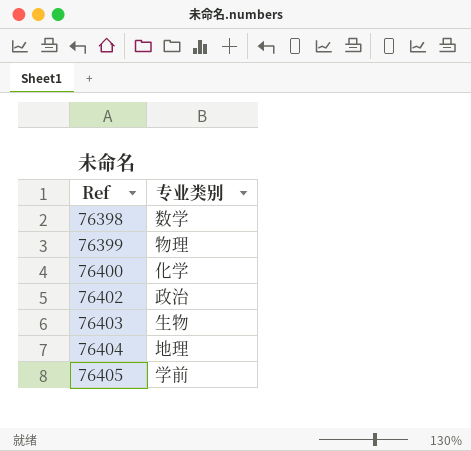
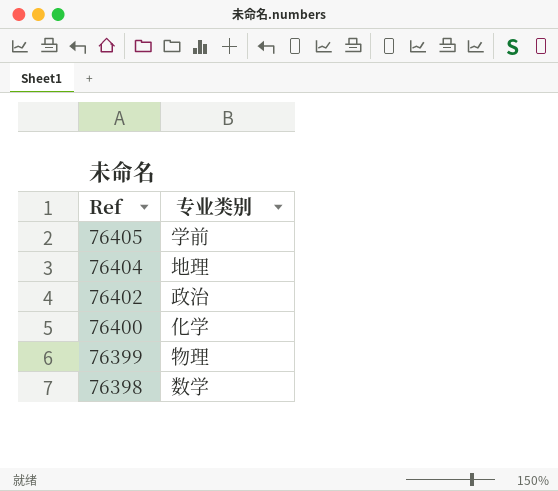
row order: Ref ascending -> Ref descending
row 76403: 生物 -> none

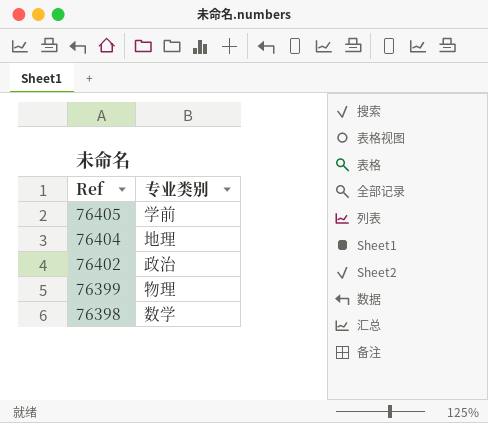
row 76400: 化学 -> none

